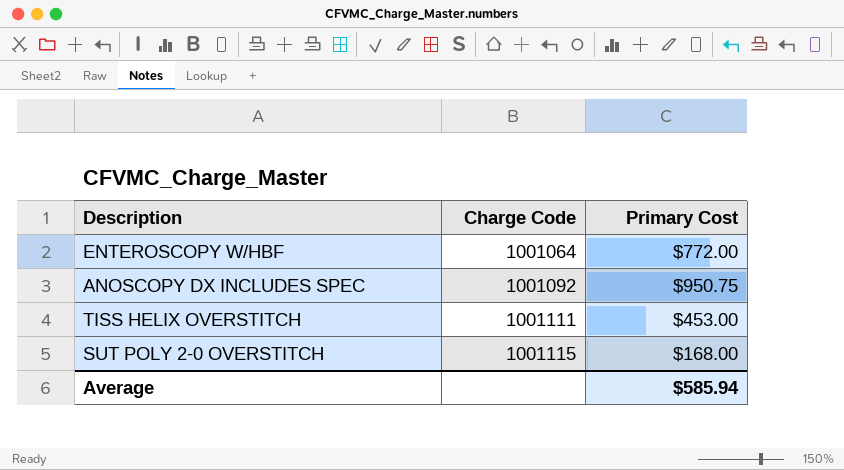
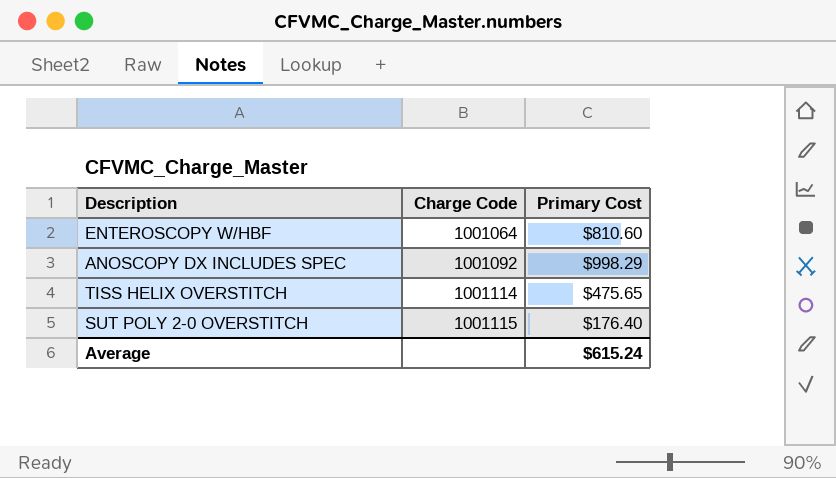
ENTEROSCOPY W/HBF | Primary Cost: $772.00 -> $810.60
ANOSCOPY DX INCLUDES SPEC | Primary Cost: $950.75 -> $998.29
TISS HELIX OVERSTITCH | Charge Code: 1001111 -> 1001114
TISS HELIX OVERSTITCH | Primary Cost: $453.00 -> $475.65
SUT POLY 2-0 OVERSTITCH | Primary Cost: $168.00 -> $176.40
Average | Primary Cost: $585.94 -> $615.24

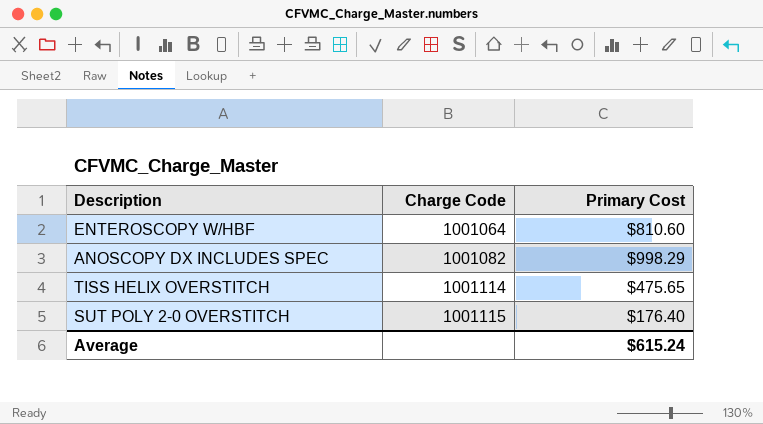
ANOSCOPY DX INCLUDES SPEC | Charge Code: 1001092 -> 1001082

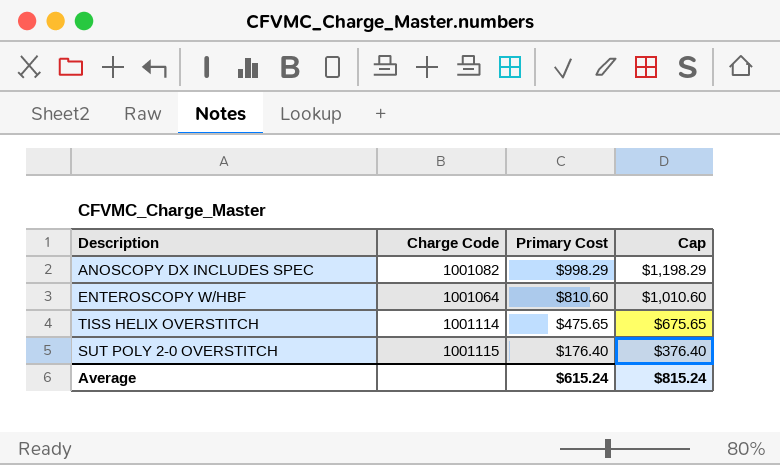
row order: Charge Code ascending -> Primary Cost descending
column Cap | formula: none -> [Primary Cost] + 200

